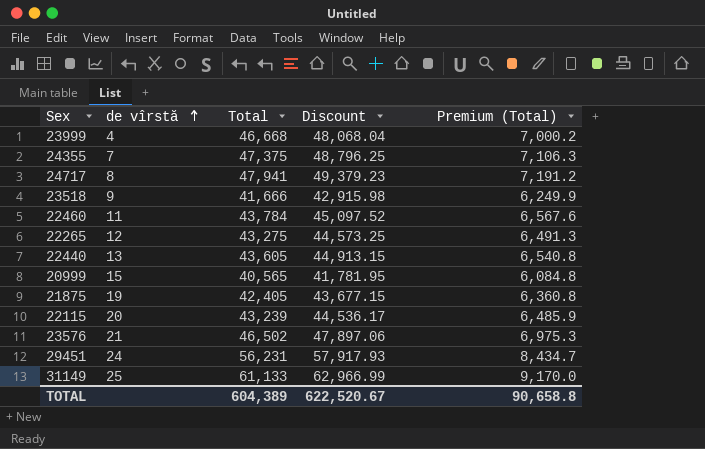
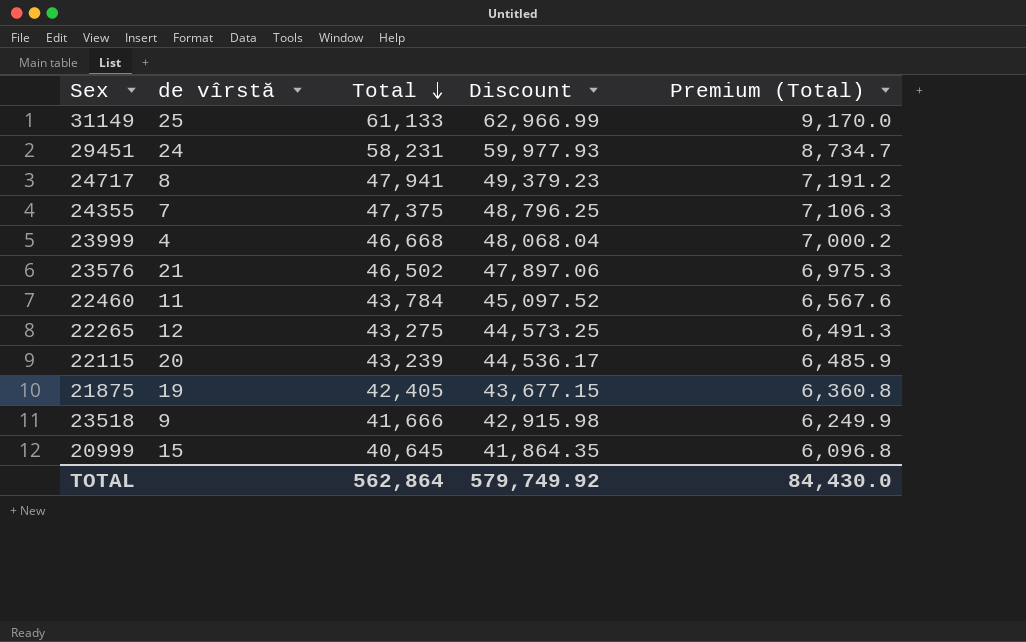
row order: de vîrstă ascending -> Total descending
row 22440: 13 | 43,605 | 44,913.15 | 6,540.8 -> none
29451 | Total: 56,231 -> 58,231
29451 | Discount: 57,917.93 -> 59,977.93
29451 | Premium (Total): 8,434.7 -> 8,734.7
20999 | Total: 40,565 -> 40,645
20999 | Discount: 41,781.95 -> 41,864.35
20999 | Premium (Total): 6,084.8 -> 6,096.8
TOTAL | Total: 604,389 -> 562,864
TOTAL | Discount: 622,520.67 -> 579,749.92
TOTAL | Premium (Total): 90,658.8 -> 84,430.0

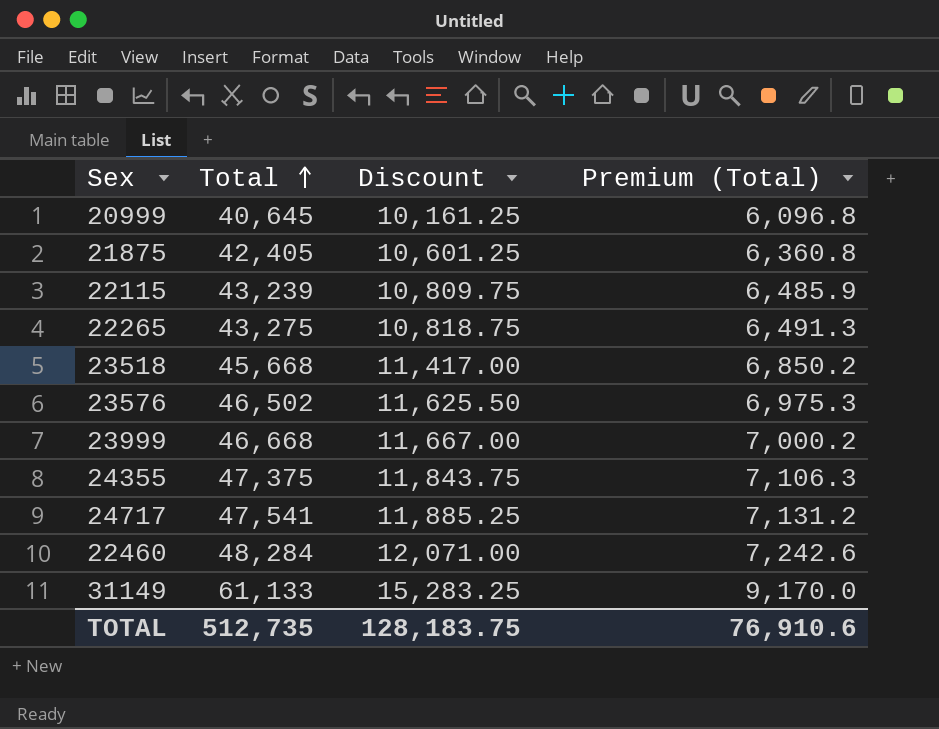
row order: Total descending -> Total ascending
column de vîrstă | position: 2 -> none
column Discount | formula: [Total] * 1.03 -> [Total] * 0.25
row 29451: 24 | 58,231 | 59,977.93 | 8,734.7 -> none
23518 | Total: 41,666 -> 45,668
23518 | Premium (Total): 6,249.9 -> 6,850.2
24717 | Total: 47,941 -> 47,541
24717 | Premium (Total): 7,191.2 -> 7,131.2
22460 | Total: 43,784 -> 48,284
22460 | Premium (Total): 6,567.6 -> 7,242.6
TOTAL | Total: 562,864 -> 512,735
TOTAL | Discount: 579,749.92 -> 128,183.75
TOTAL | Premium (Total): 84,430.0 -> 76,910.6

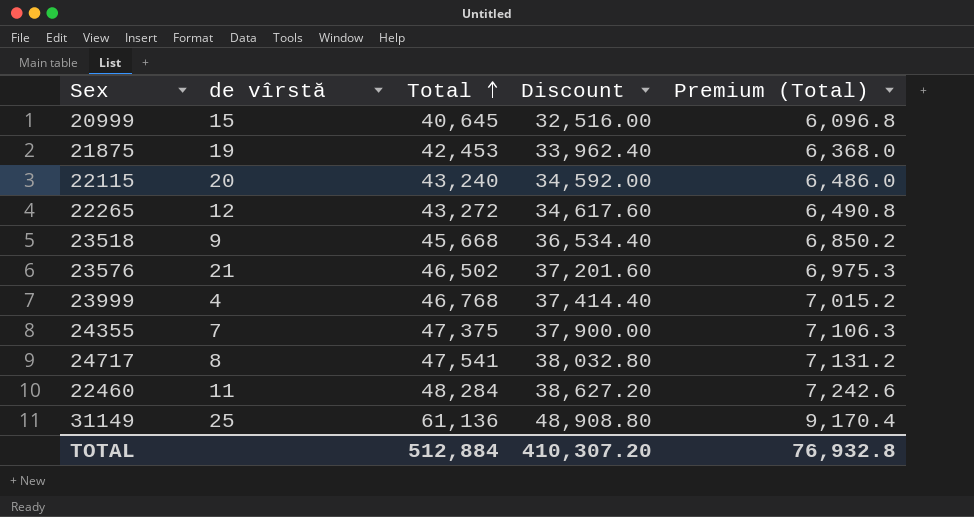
column de vîrstă | position: none -> 2
column Discount | formula: [Total] * 0.25 -> [Total] * 0.8
21875 | Total: 42,405 -> 42,453
21875 | Premium (Total): 6,360.8 -> 6,368.0
22115 | Total: 43,239 -> 43,240
22115 | Premium (Total): 6,485.9 -> 6,486.0
22265 | Total: 43,275 -> 43,272
22265 | Premium (Total): 6,491.3 -> 6,490.8
23999 | Total: 46,668 -> 46,768
23999 | Premium (Total): 7,000.2 -> 7,015.2
31149 | Total: 61,133 -> 61,136
31149 | Premium (Total): 9,170.0 -> 9,170.4
TOTAL | Total: 512,735 -> 512,884
TOTAL | Discount: 128,183.75 -> 410,307.20
TOTAL | Premium (Total): 76,910.6 -> 76,932.8

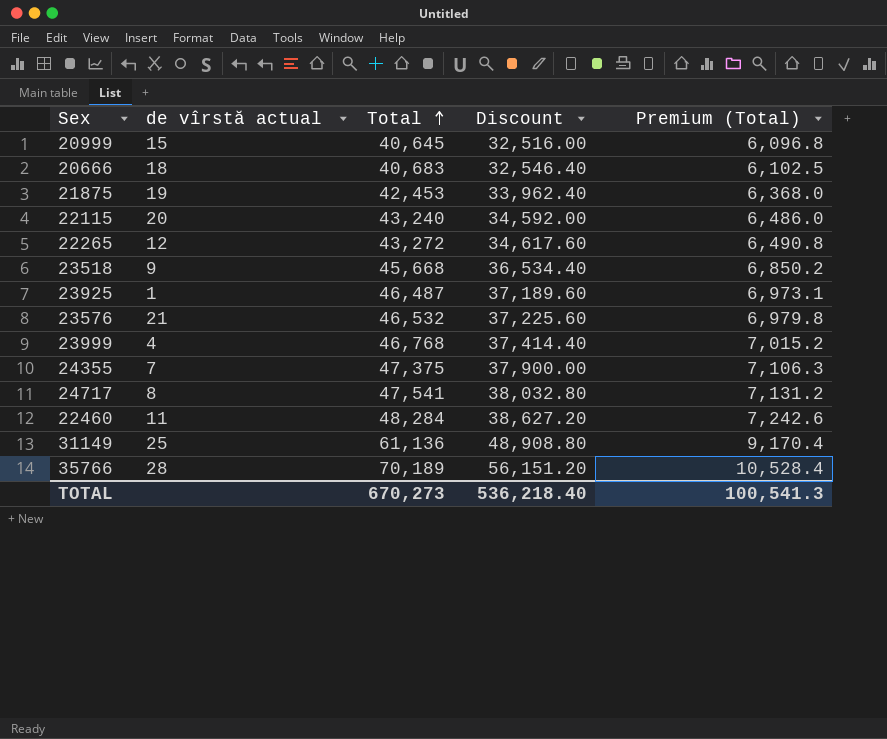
column name: de vîrstă -> de vîrstă actual
row 20666: none -> 18 | 40,683 | 32,546.40 | 6,102.5
row 23925: none -> 1 | 46,487 | 37,189.60 | 6,973.1
23576 | Total: 46,502 -> 46,532
23576 | Discount: 37,201.60 -> 37,225.60
23576 | Premium (Total): 6,975.3 -> 6,979.8
row 35766: none -> 28 | 70,189 | 56,151.20 | 10,528.4
TOTAL | Total: 512,884 -> 670,273
TOTAL | Discount: 410,307.20 -> 536,218.40
TOTAL | Premium (Total): 76,932.8 -> 100,541.3

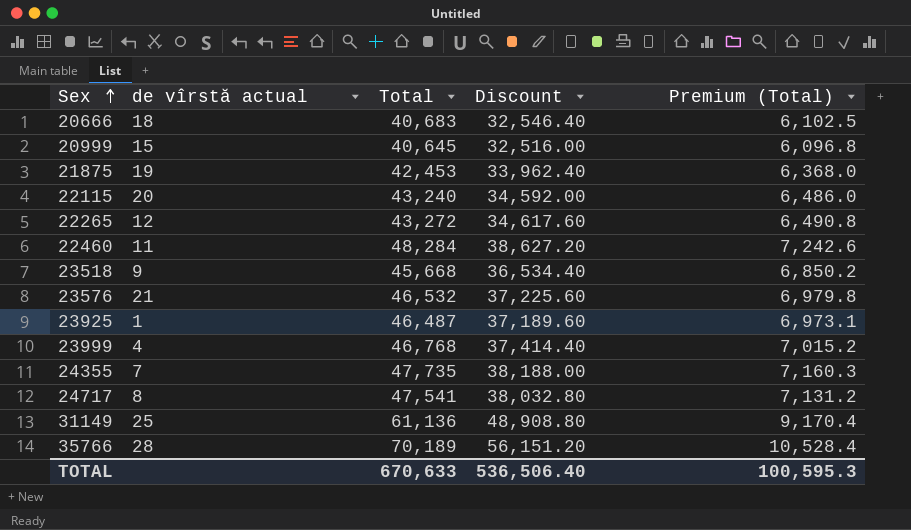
row order: Total ascending -> Sex ascending
24355 | Total: 47,375 -> 47,735
24355 | Discount: 37,900.00 -> 38,188.00
24355 | Premium (Total): 7,106.3 -> 7,160.3
TOTAL | Total: 670,273 -> 670,633
TOTAL | Discount: 536,218.40 -> 536,506.40
TOTAL | Premium (Total): 100,541.3 -> 100,595.3

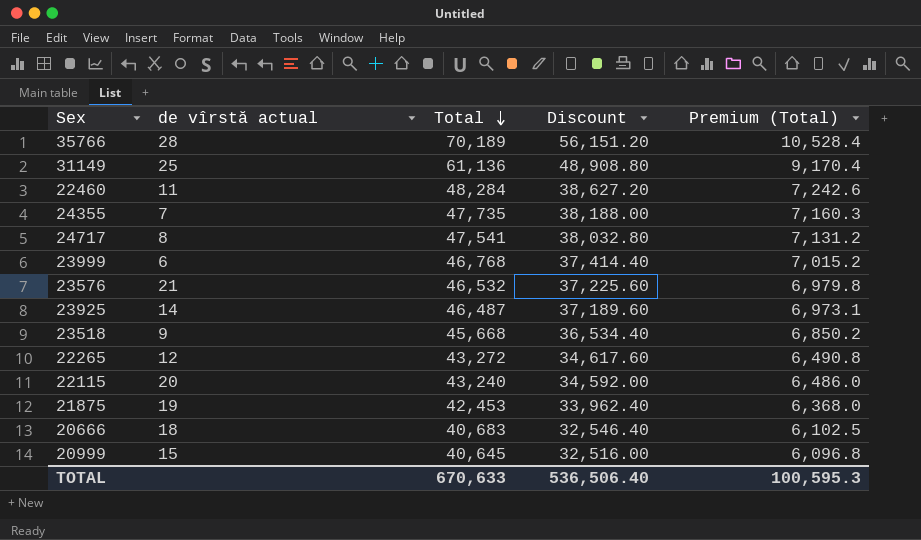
row order: Sex ascending -> Total descending
23999 | de vîrstă actual: 4 -> 6
23925 | de vîrstă actual: 1 -> 14

